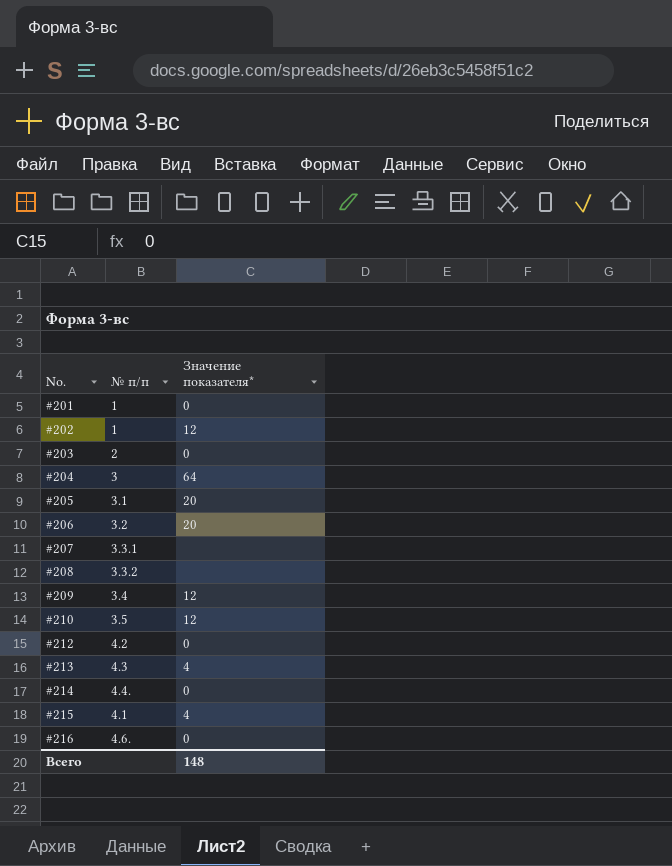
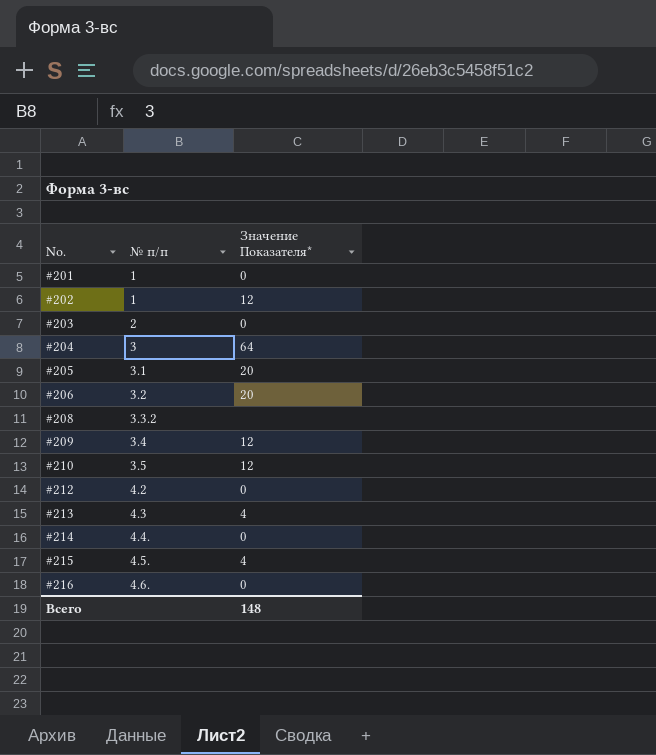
column name: Значение показателя* -> Значение Показателя*
row #207: 3.3.1 | none -> none
#215 | № п/п: 4.1 -> 4.5.

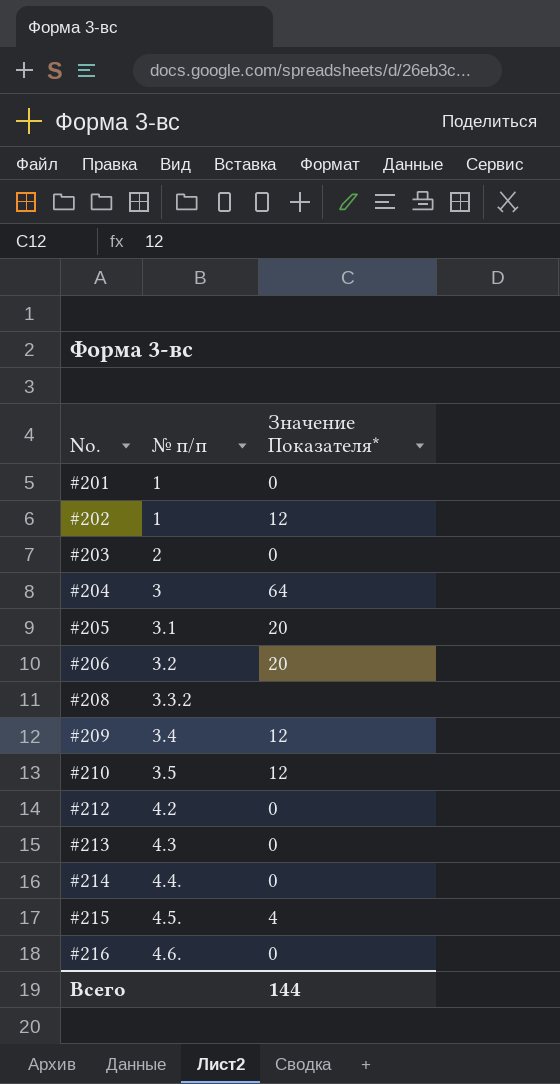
#213 | Значение Показателя*: 4 -> 0
Всего | Значение Показателя*: 148 -> 144

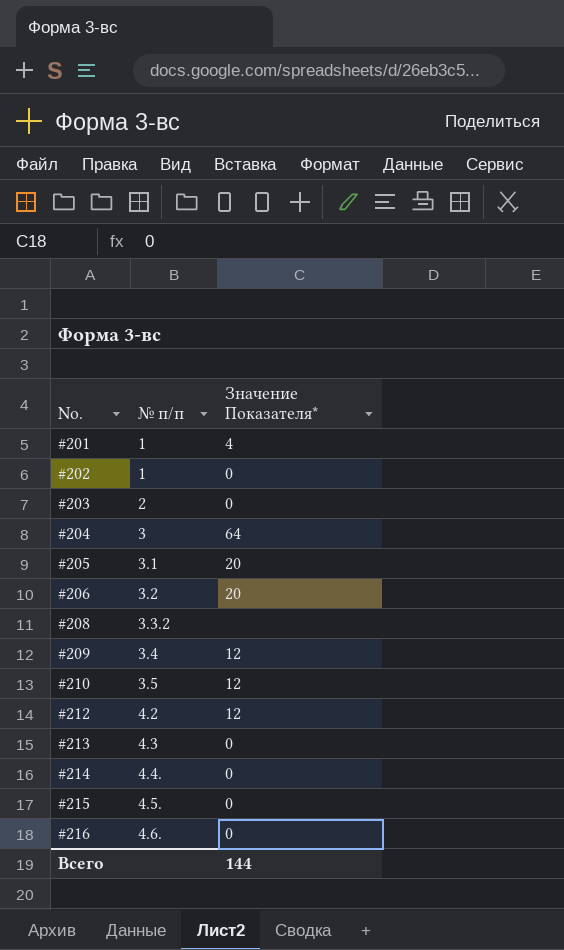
#201 | Значение Показателя*: 0 -> 4
#202 | Значение Показателя*: 12 -> 0
#212 | Значение Показателя*: 0 -> 12
#215 | Значение Показателя*: 4 -> 0

